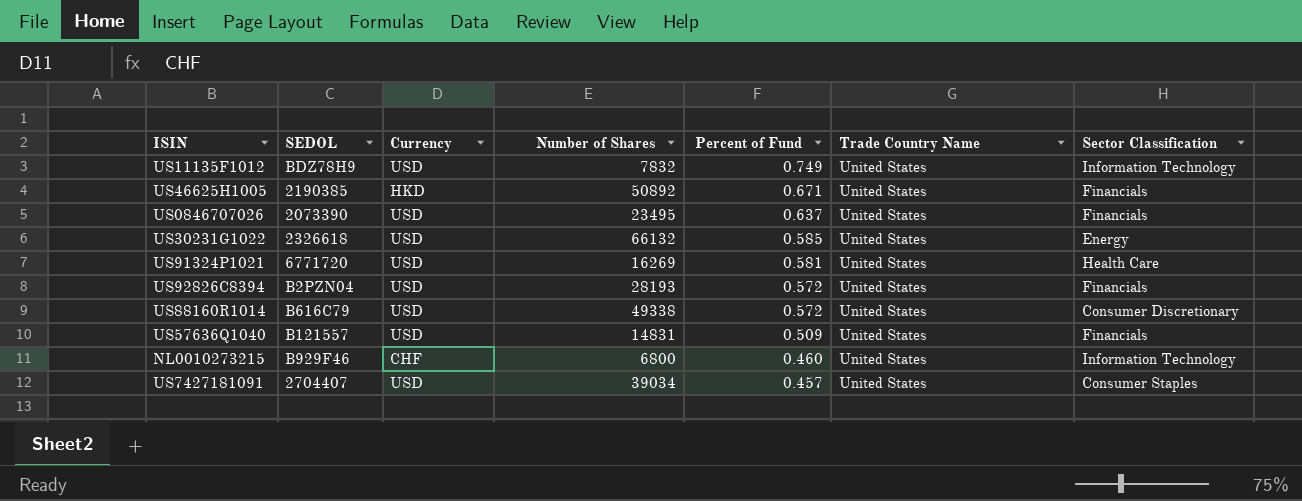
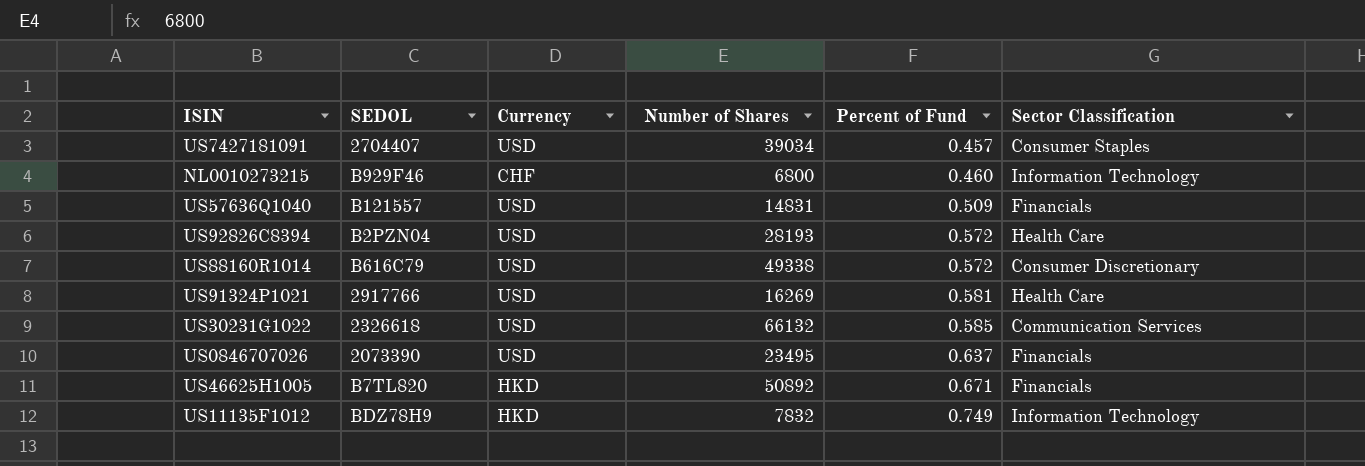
row order: Percent of Fund descending -> Percent of Fund ascending
column Trade Country Name | position: 6 -> none
US92826C8394 | Sector Classification: Financials -> Health Care
US91324P1021 | SEDOL: 6771720 -> 2917766
US30231G1022 | Sector Classification: Energy -> Communication Services
US46625H1005 | SEDOL: 2190385 -> B7TL820
US11135F1012 | Currency: USD -> HKD

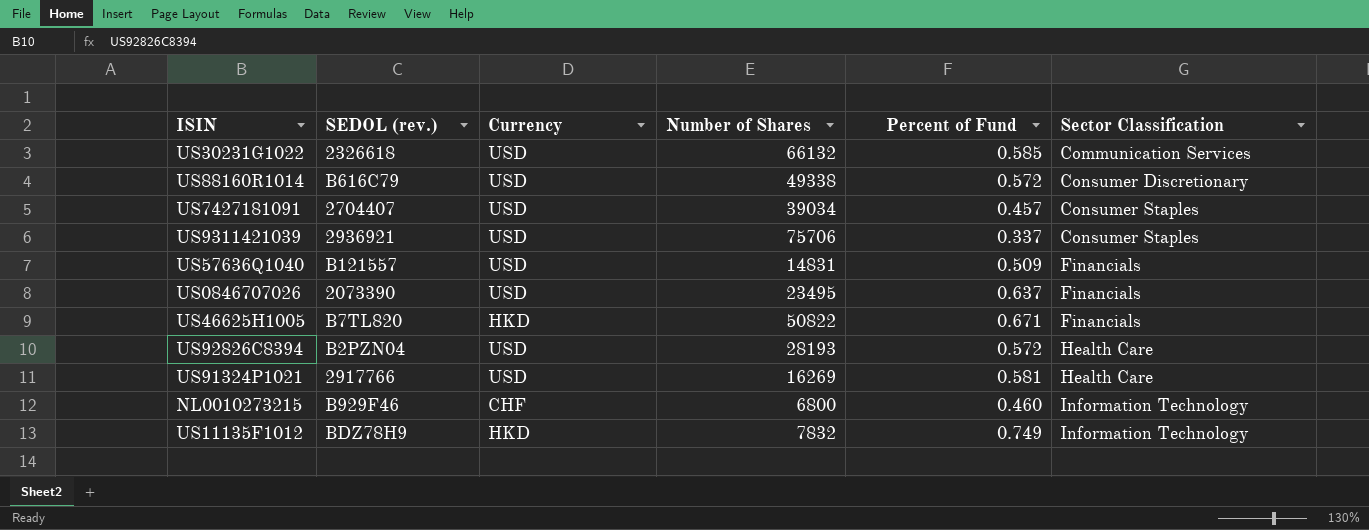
row order: Percent of Fund ascending -> Sector Classification ascending
column name: SEDOL -> SEDOL (rev.)
row US9311421039: none -> 2936921 | USD | 75706 | 0.337 | Consumer Staples
US46625H1005 | Number of Shares: 50892 -> 50822

